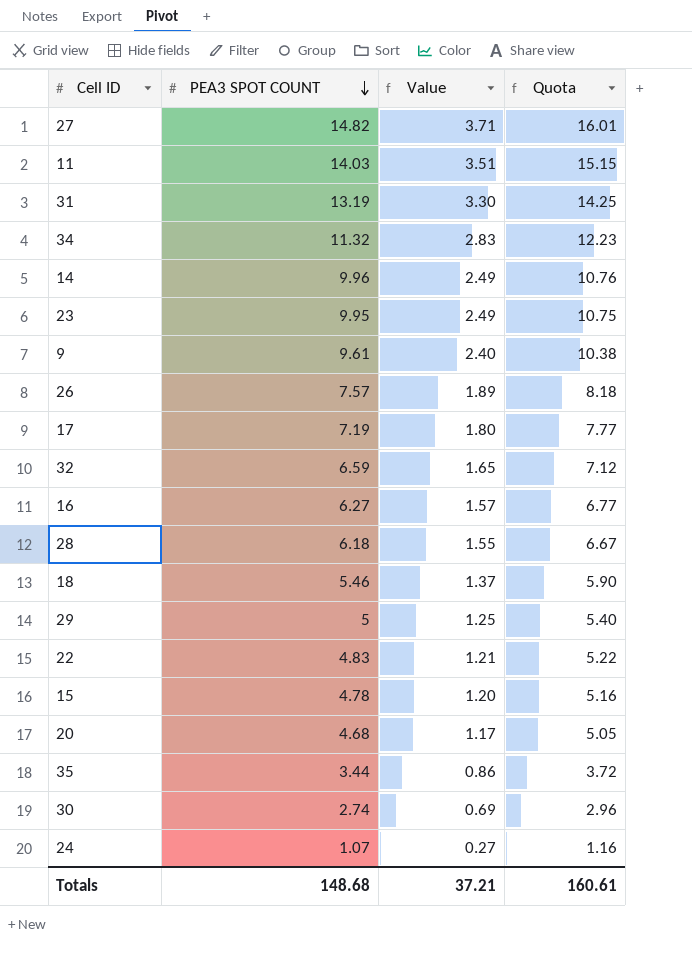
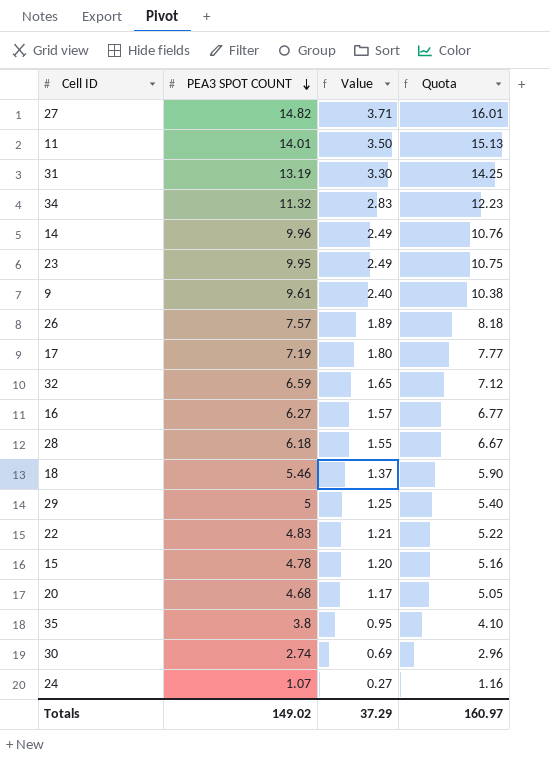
11 | PEA3 SPOT COUNT: 14.03 -> 14.01
11 | Value: 3.51 -> 3.50
11 | Quota: 15.15 -> 15.13
35 | PEA3 SPOT COUNT: 3.44 -> 3.8
35 | Value: 0.86 -> 0.95
35 | Quota: 3.72 -> 4.10
Totals | PEA3 SPOT COUNT: 148.68 -> 149.02
Totals | Value: 37.21 -> 37.29
Totals | Quota: 160.61 -> 160.97

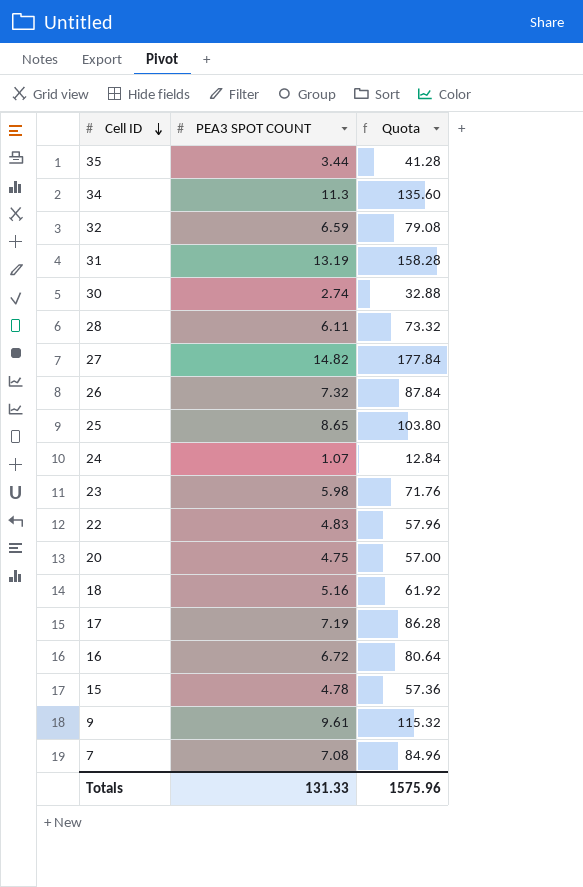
row order: PEA3 SPOT COUNT descending -> Cell ID descending
column Value | formula: [PEA3 SPOT COUNT] * 0.25 -> none
column Quota | formula: [PEA3 SPOT COUNT] * 1.08 -> [PEA3 SPOT COUNT] * 12
row 11: 14.01 | 3.50 | 15.13 -> none
row 14: 9.96 | 2.49 | 10.76 -> none
row 29: 5 | 1.25 | 5.40 -> none
35 | PEA3 SPOT COUNT: 3.8 -> 3.44
34 | PEA3 SPOT COUNT: 11.32 -> 11.3
28 | PEA3 SPOT COUNT: 6.18 -> 6.11
26 | PEA3 SPOT COUNT: 7.57 -> 7.32
row 25: none -> 8.65 | 103.80
23 | PEA3 SPOT COUNT: 9.95 -> 5.98
20 | PEA3 SPOT COUNT: 4.68 -> 4.75
18 | PEA3 SPOT COUNT: 5.46 -> 5.16
16 | PEA3 SPOT COUNT: 6.27 -> 6.72
row 7: none -> 7.08 | 84.96
Totals | PEA3 SPOT COUNT: 149.02 -> 131.33
Totals | Quota: 160.97 -> 1575.96

